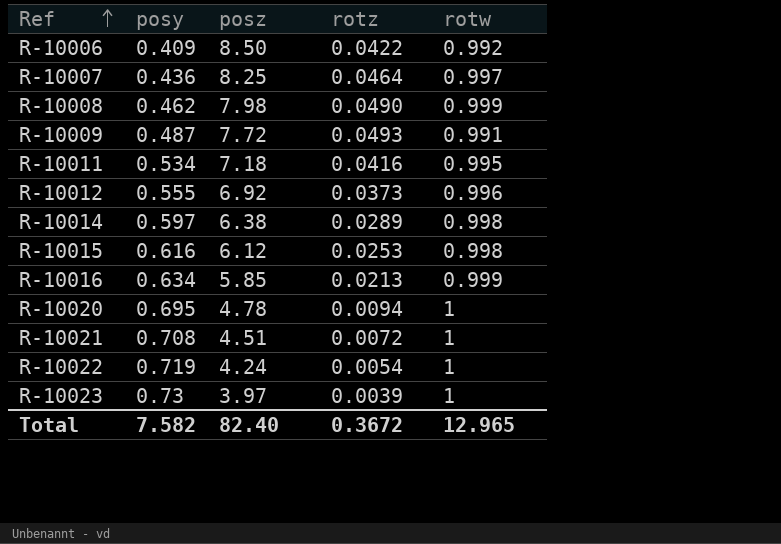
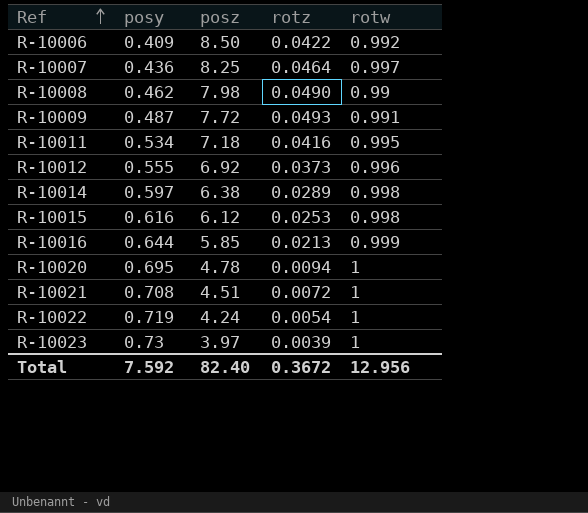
R-10008 | rotw: 0.999 -> 0.99
R-10016 | posy: 0.634 -> 0.644
Total | posy: 7.582 -> 7.592
Total | rotw: 12.965 -> 12.956

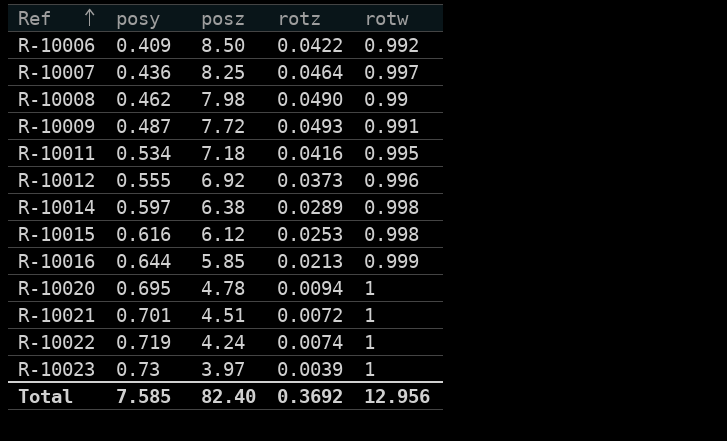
R-10021 | posy: 0.708 -> 0.701
R-10022 | rotz: 0.0054 -> 0.0074
Total | posy: 7.592 -> 7.585
Total | rotz: 0.3672 -> 0.3692

